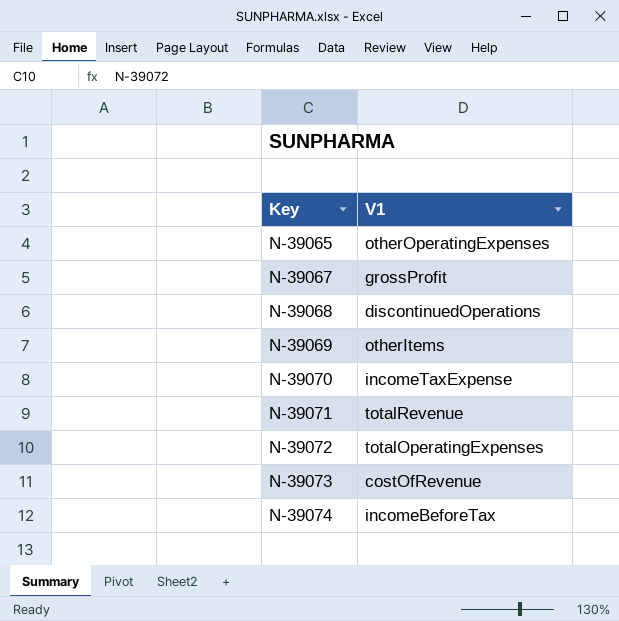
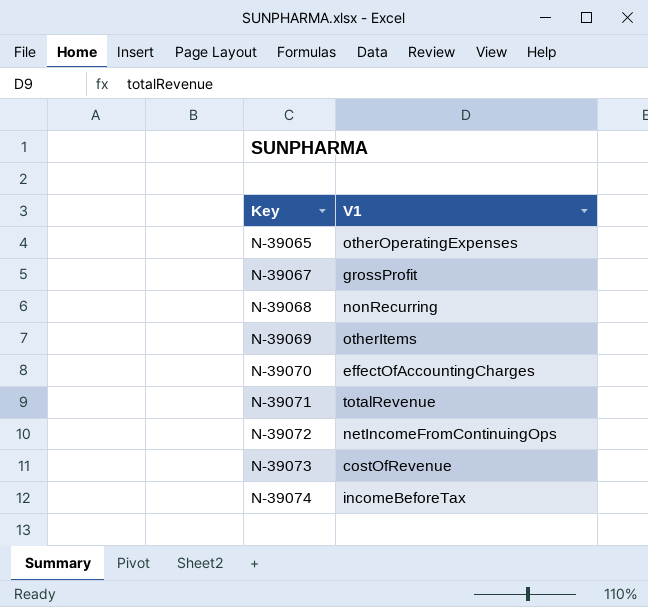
N-39068 | V1: discontinuedOperations -> nonRecurring
N-39070 | V1: incomeTaxExpense -> effectOfAccountingCharges
N-39072 | V1: totalOperatingExpenses -> netIncomeFromContinuingOps

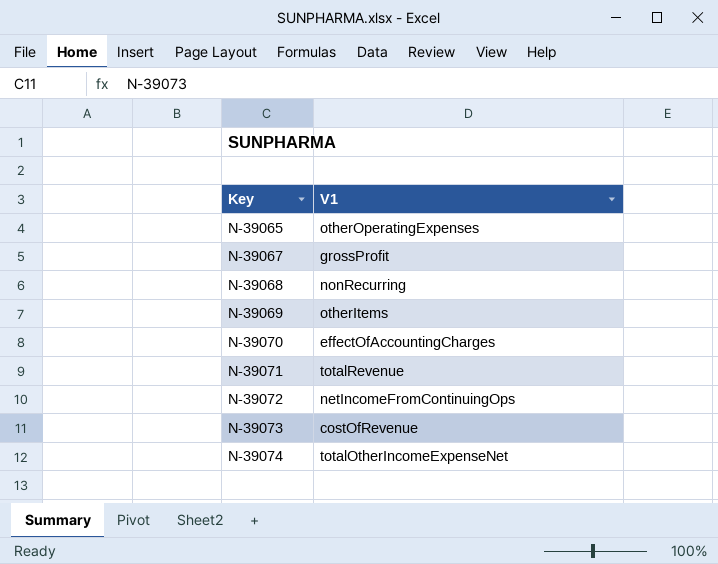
N-39074 | V1: incomeBeforeTax -> totalOtherIncomeExpenseNet

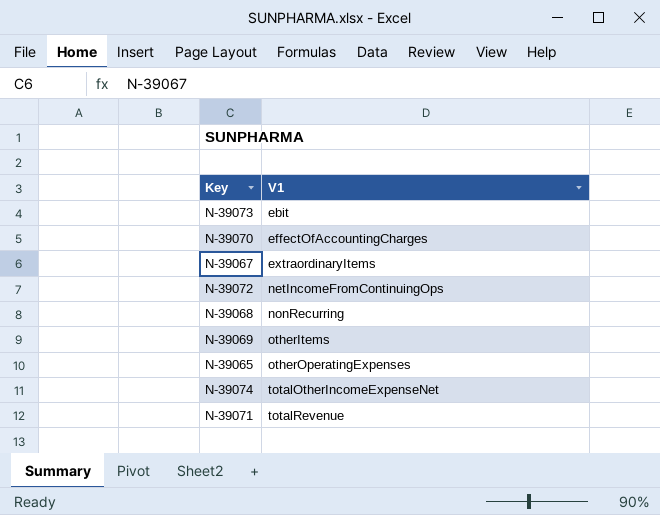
row order: Key ascending -> V1 ascending
N-39073 | V1: costOfRevenue -> ebit
N-39067 | V1: grossProfit -> extraordinaryItems

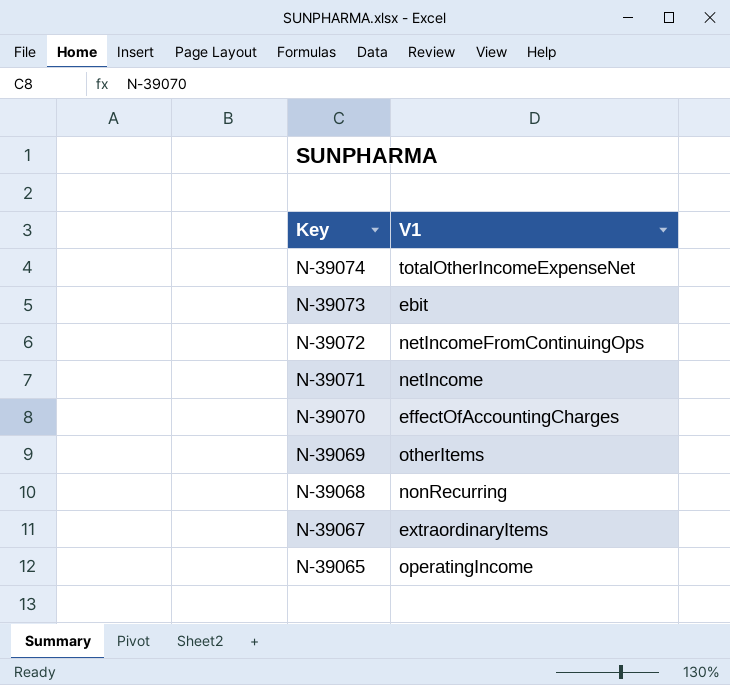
row order: V1 ascending -> Key descending
N-39071 | V1: totalRevenue -> netIncome
N-39065 | V1: otherOperatingExpenses -> operatingIncome

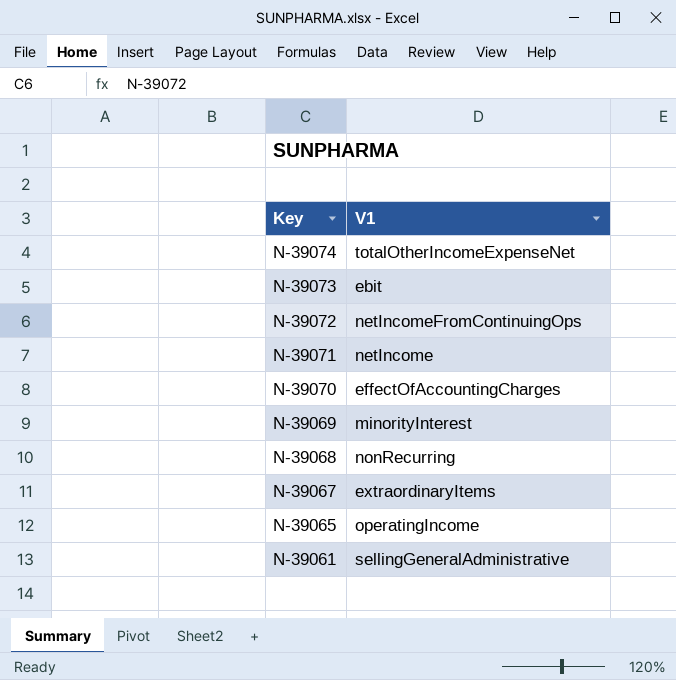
N-39069 | V1: otherItems -> minorityInterest
row N-39061: none -> sellingGeneralAdministrative

